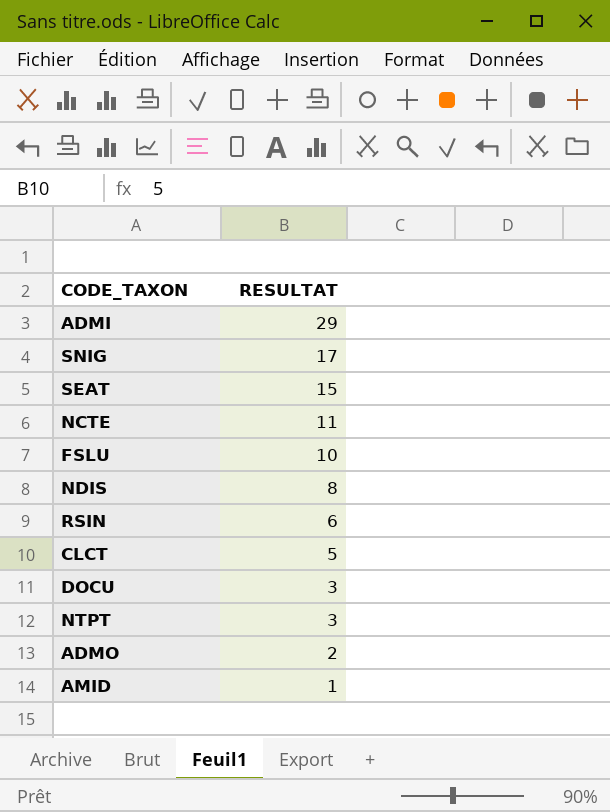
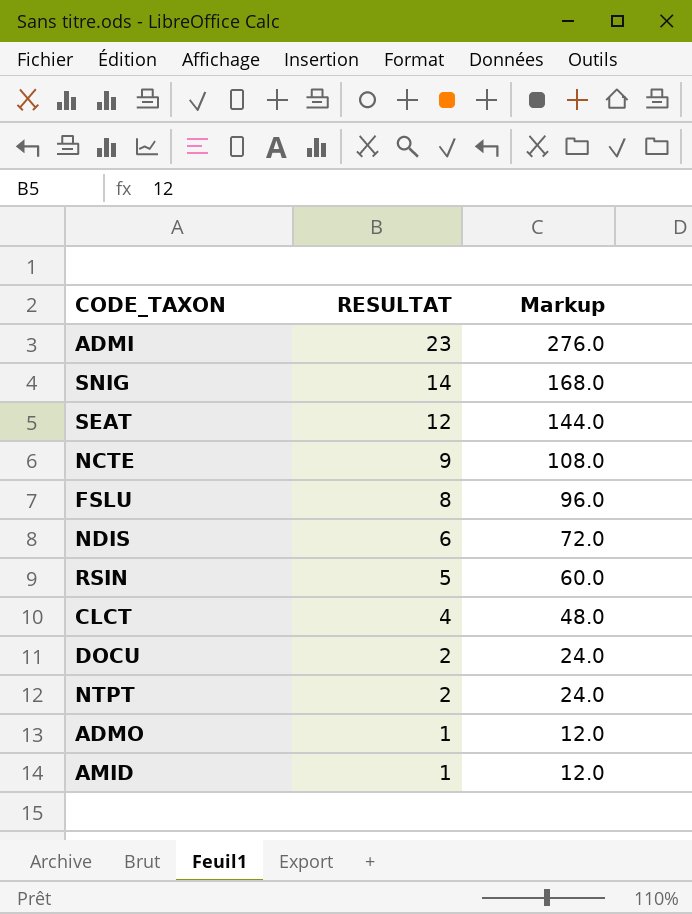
column Markup | formula: none -> [RESULTAT] * 12
ADMI | RESULTAT: 29 -> 23
SNIG | RESULTAT: 17 -> 14
SEAT | RESULTAT: 15 -> 12
NCTE | RESULTAT: 11 -> 9
FSLU | RESULTAT: 10 -> 8
NDIS | RESULTAT: 8 -> 6
RSIN | RESULTAT: 6 -> 5
CLCT | RESULTAT: 5 -> 4
DOCU | RESULTAT: 3 -> 2
NTPT | RESULTAT: 3 -> 2
ADMO | RESULTAT: 2 -> 1

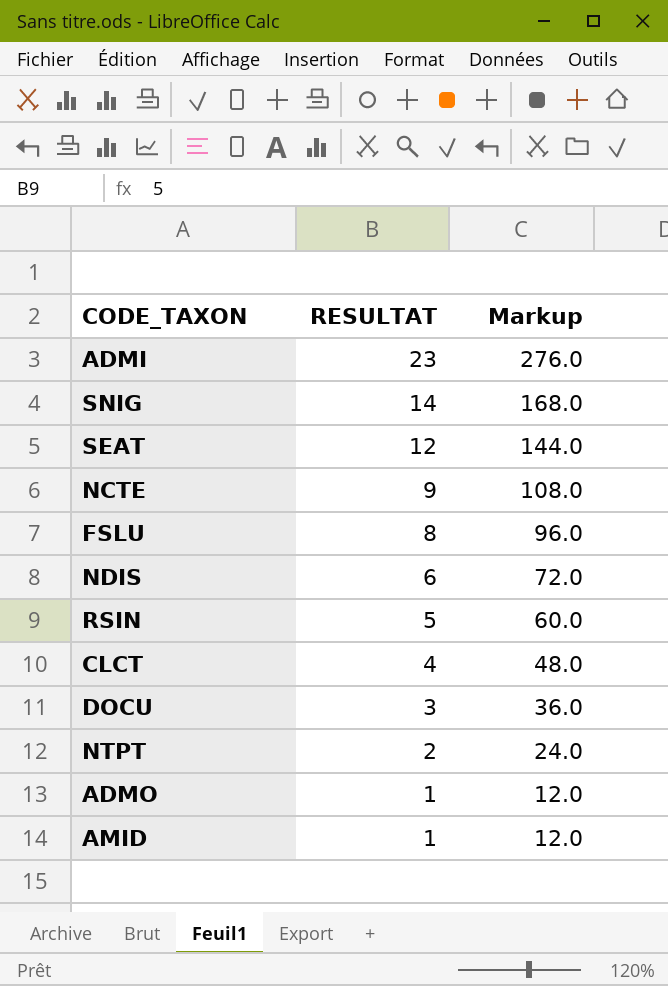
DOCU | RESULTAT: 2 -> 3
DOCU | Markup: 24.0 -> 36.0

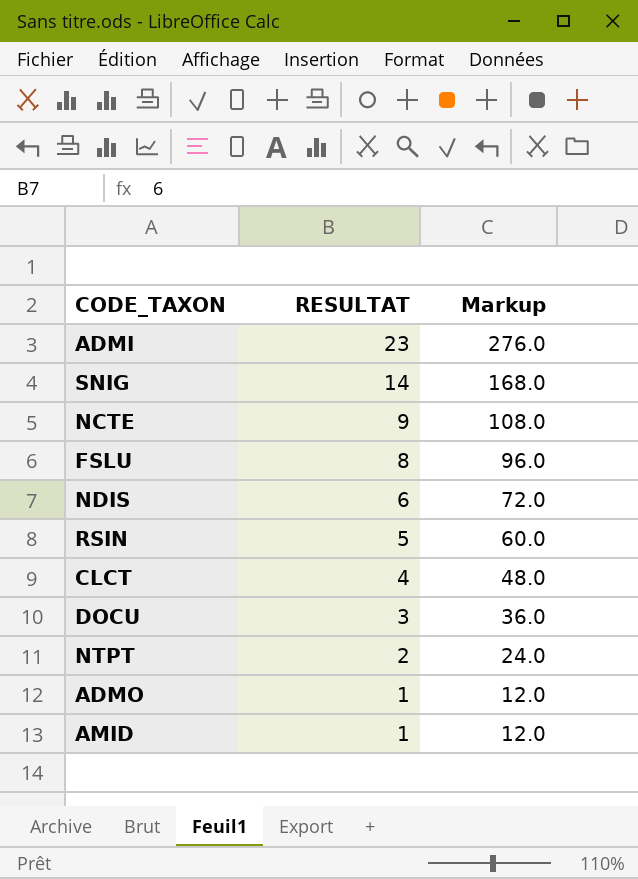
row SEAT: 12 | 144.0 -> none

